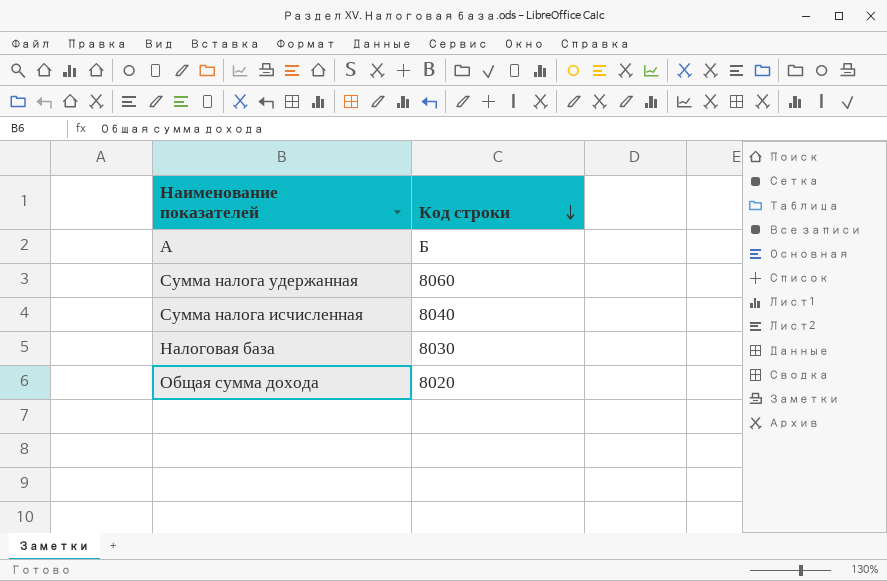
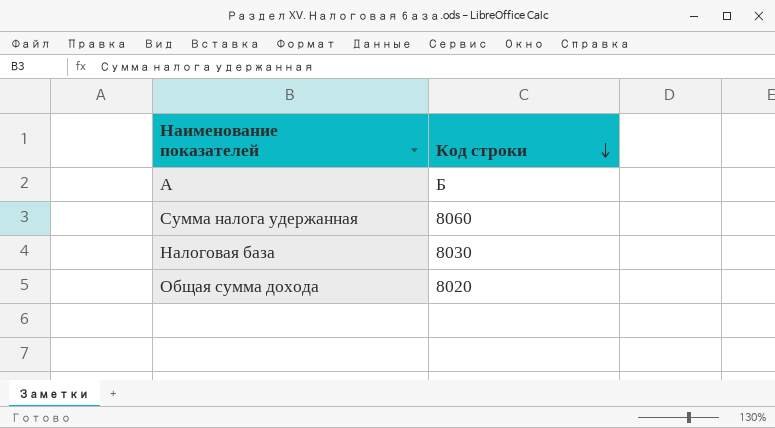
row Сумма налога исчисленная: 8040 -> none

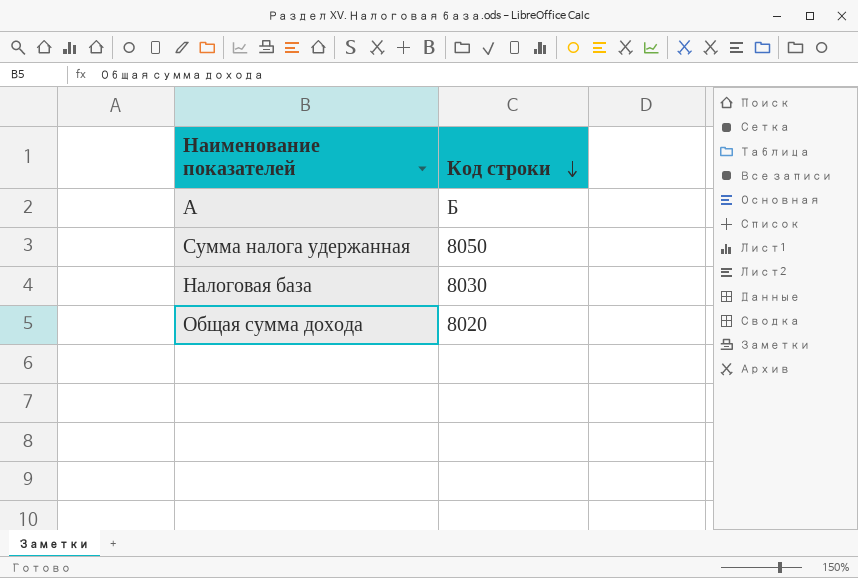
Сумма налога удержанная | Код строки: 8060 -> 8050

